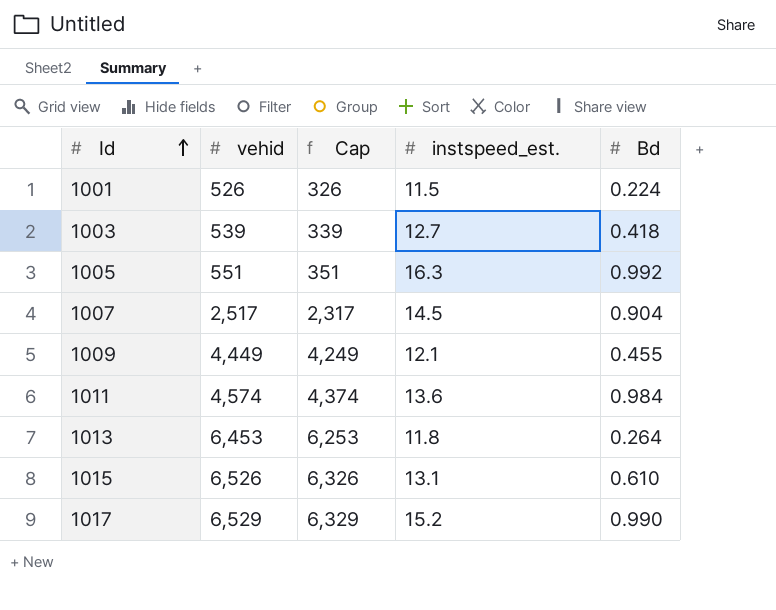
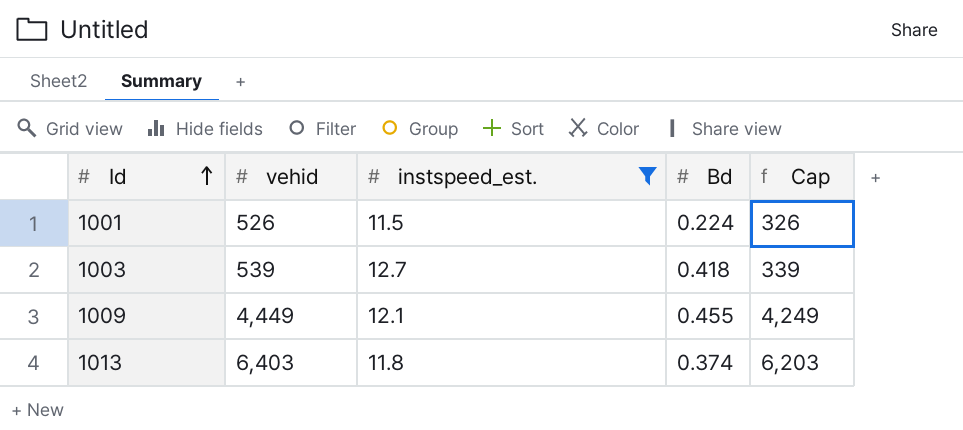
filter: none -> instspeed_est. <= 12.7
column Cap | position: 3 -> 5
1013 | vehid: 6,453 -> 6,403
1013 | Bd: 0.264 -> 0.374
1013 | Cap: 6,253 -> 6,203

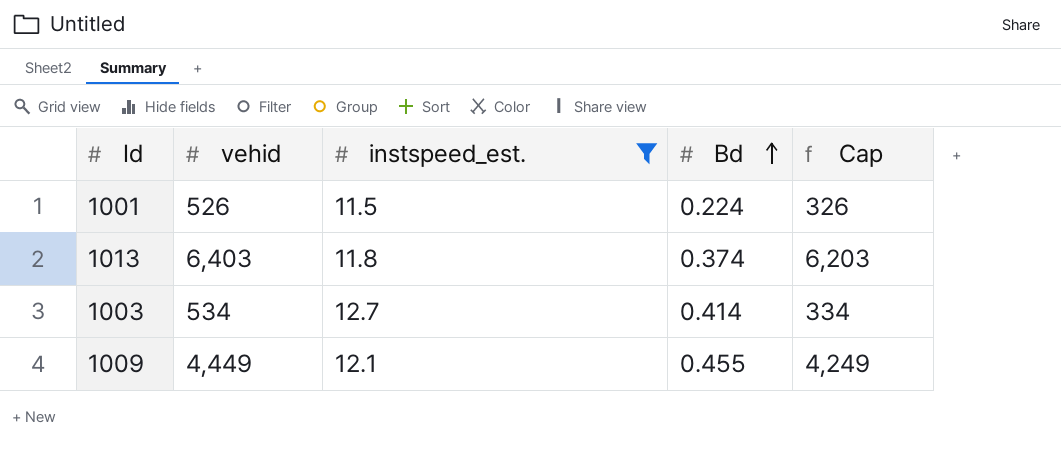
row order: Id ascending -> Bd ascending
1003 | vehid: 539 -> 534
1003 | Bd: 0.418 -> 0.414
1003 | Cap: 339 -> 334

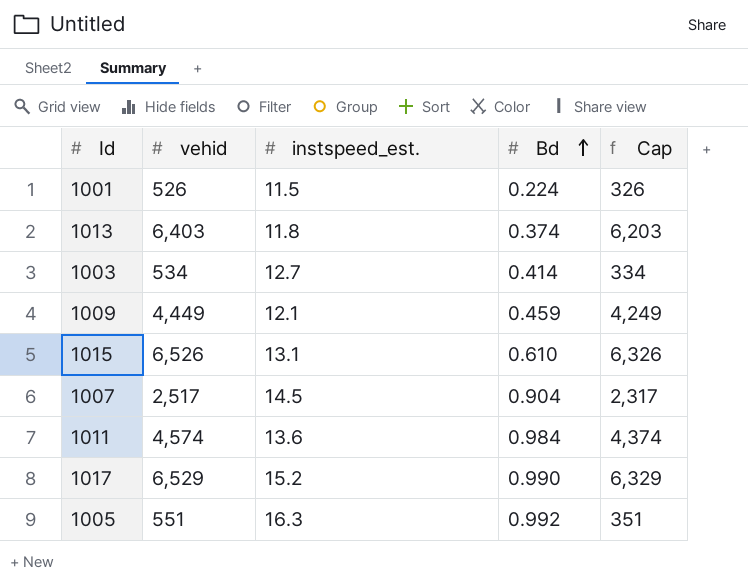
filter: instspeed_est. <= 12.7 -> none
1009 | Bd: 0.455 -> 0.459

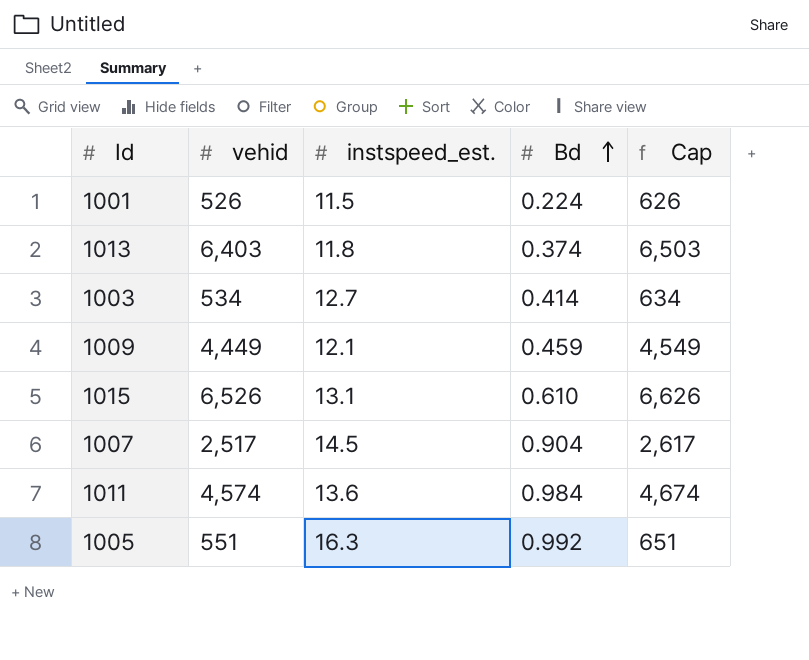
column Cap | formula: [vehid] - 200 -> [vehid] + 100
row 1017: 6,529 | 15.2 | 0.990 | 6,329 -> none

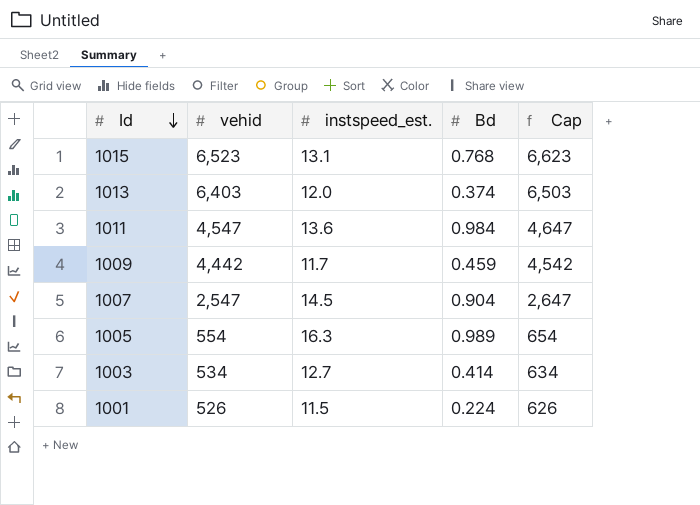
row order: Bd ascending -> Id descending
1015 | vehid: 6,526 -> 6,523
1015 | Bd: 0.610 -> 0.768
1015 | Cap: 6,626 -> 6,623
1013 | instspeed_est.: 11.8 -> 12.0
1011 | vehid: 4,574 -> 4,547
1011 | Cap: 4,674 -> 4,647
1009 | vehid: 4,449 -> 4,442
1009 | instspeed_est.: 12.1 -> 11.7
1009 | Cap: 4,549 -> 4,542
1007 | vehid: 2,517 -> 2,547
1007 | Cap: 2,617 -> 2,647
1005 | vehid: 551 -> 554
1005 | Bd: 0.992 -> 0.989
1005 | Cap: 651 -> 654

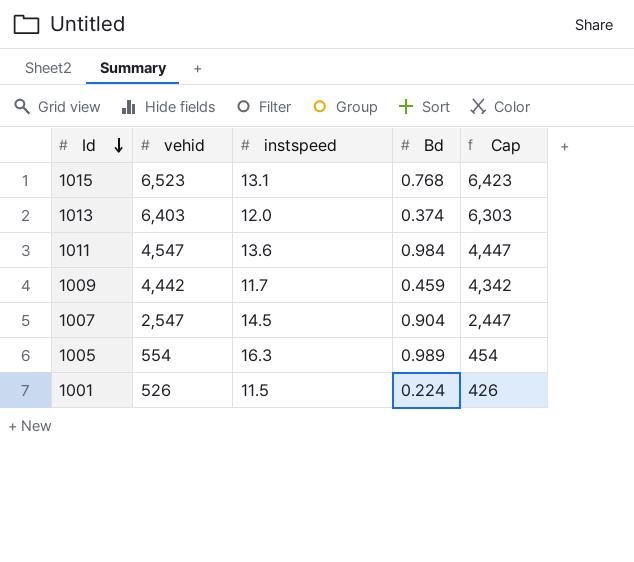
column name: instspeed_est. -> instspeed
column Cap | formula: [vehid] + 100 -> [vehid] - 100
row 1003: 534 | 12.7 | 0.414 | 634 -> none

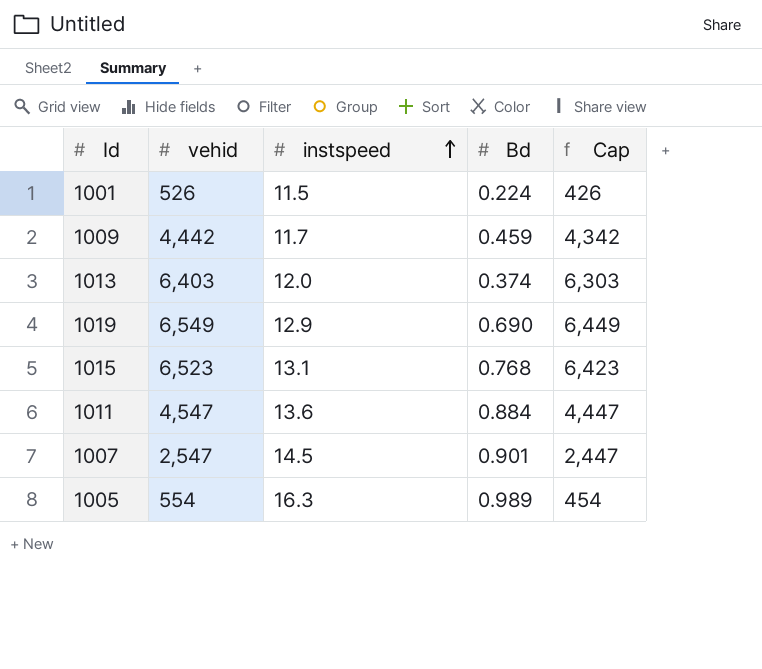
row order: Id descending -> instspeed ascending
row 1019: none -> 6,549 | 12.9 | 0.690 | 6,449
1011 | Bd: 0.984 -> 0.884
1007 | Bd: 0.904 -> 0.901

